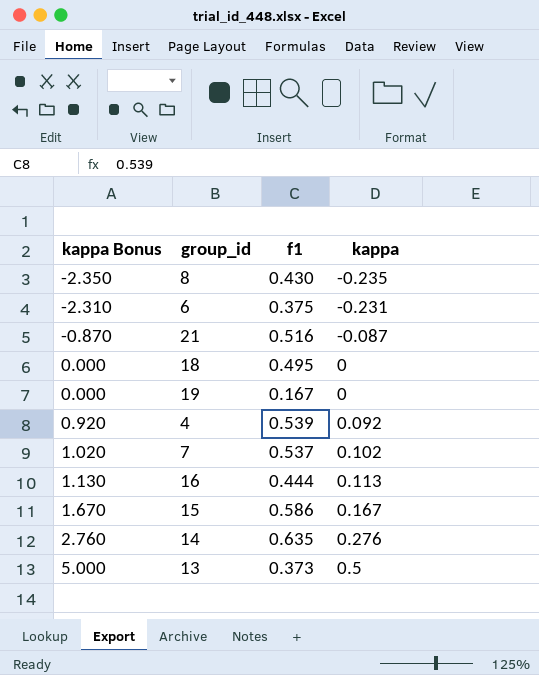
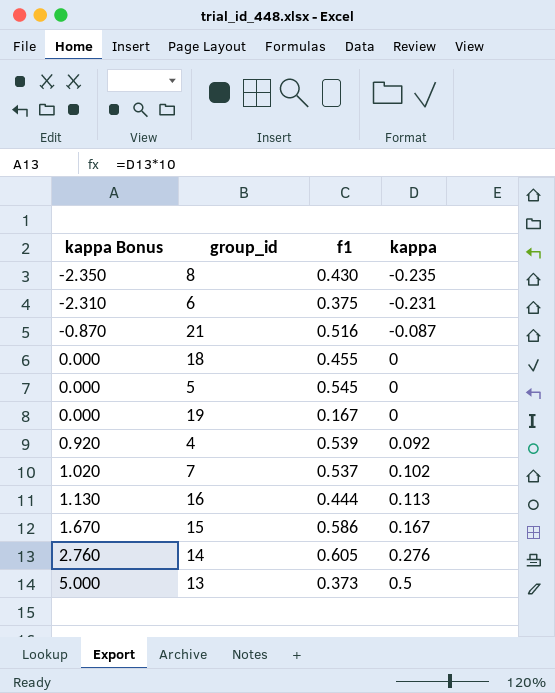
18 | f1: 0.495 -> 0.455
row 5: none -> 0.000 | 0.545 | 0
14 | f1: 0.635 -> 0.605

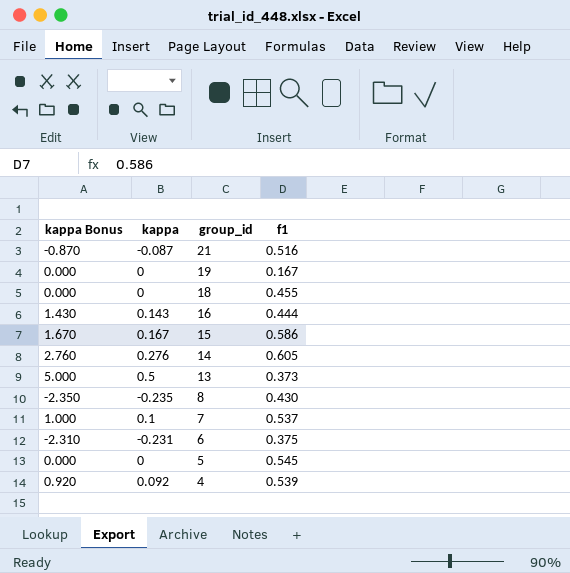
row order: kappa Bonus ascending -> group_id descending
column kappa | position: 4 -> 2
16 | kappa Bonus: 1.130 -> 1.430
16 | kappa: 0.113 -> 0.143
7 | kappa Bonus: 1.020 -> 1.000
7 | kappa: 0.102 -> 0.1

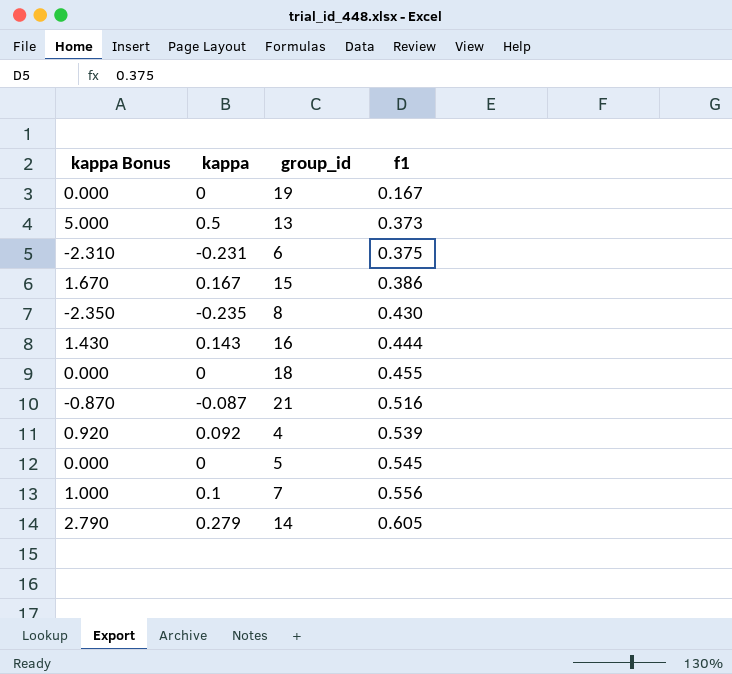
row order: group_id descending -> f1 ascending
15 | f1: 0.586 -> 0.386
7 | f1: 0.537 -> 0.556
14 | kappa Bonus: 2.760 -> 2.790
14 | kappa: 0.276 -> 0.279

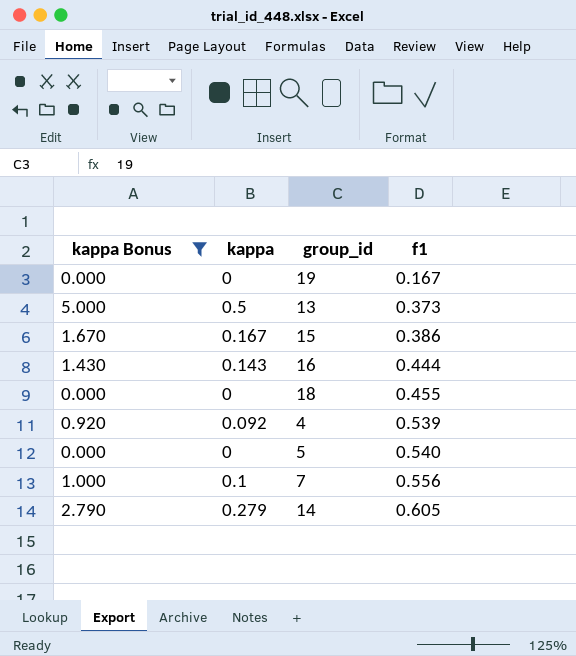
filter: none -> kappa Bonus >= 0.000
5 | f1: 0.545 -> 0.540

